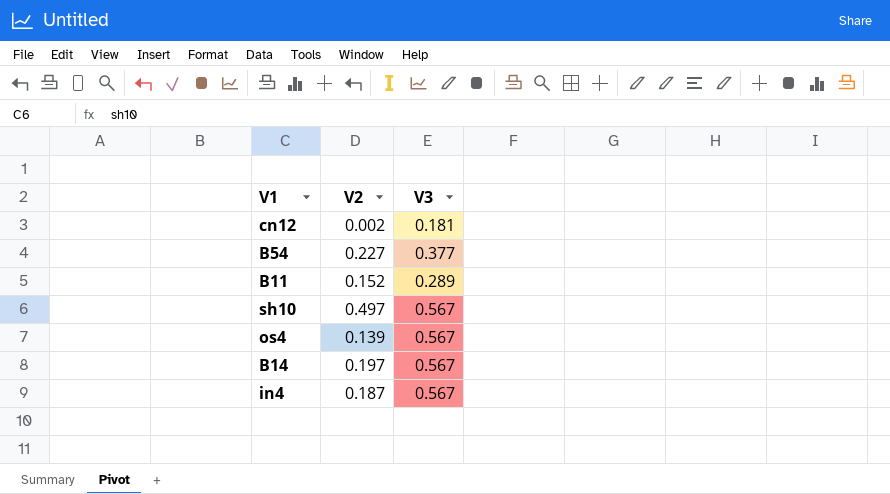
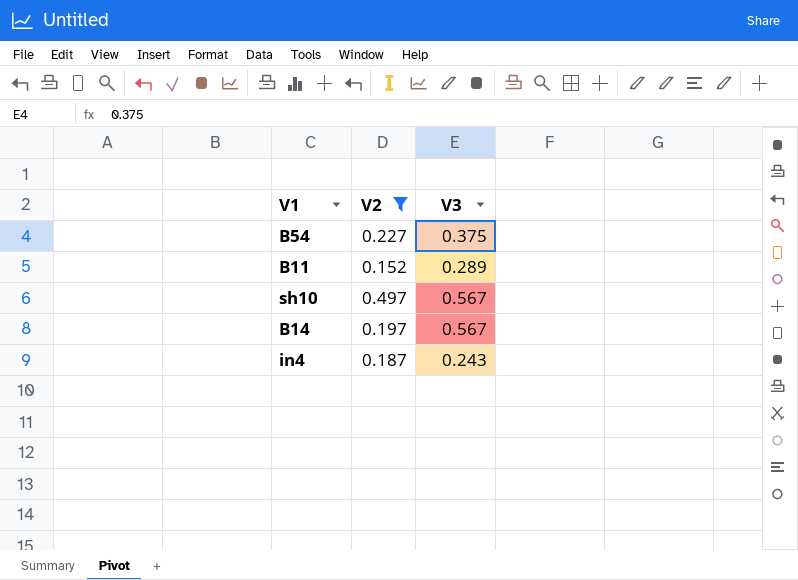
filter: none -> V2 >= 0.152
B54 | V3: 0.377 -> 0.375
in4 | V3: 0.567 -> 0.243

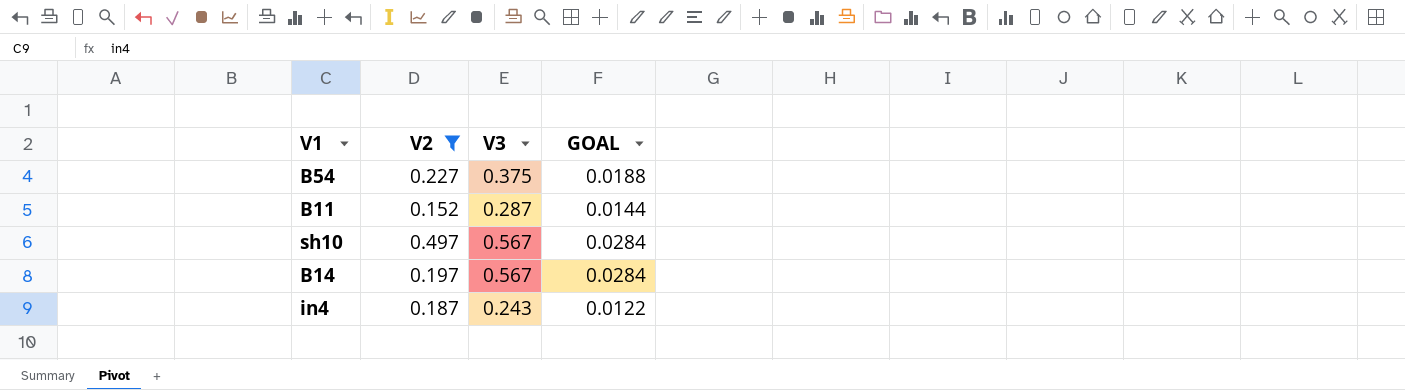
column GOAL | formula: none -> [V3] * 0.05
B11 | V3: 0.289 -> 0.287

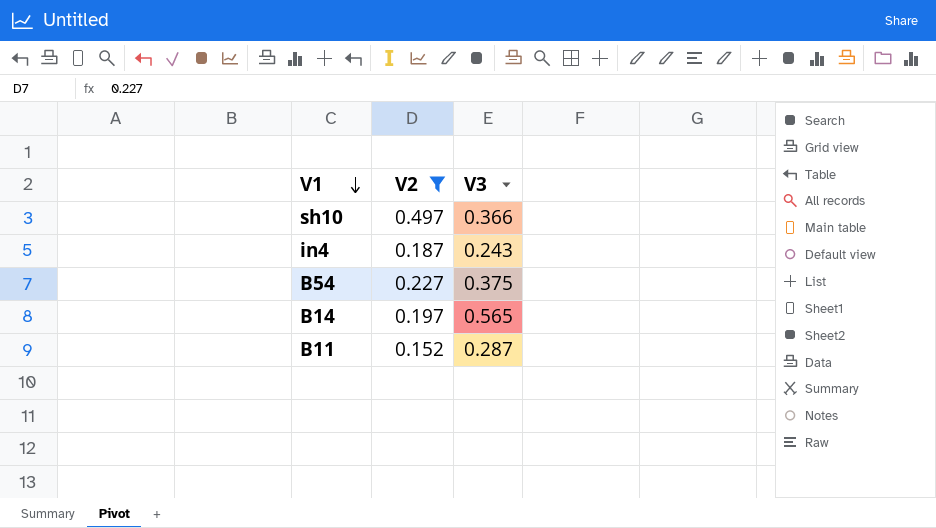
row order: none -> V1 descending
column GOAL | formula: [V3] * 0.05 -> none
sh10 | V3: 0.567 -> 0.366
B14 | V3: 0.567 -> 0.565

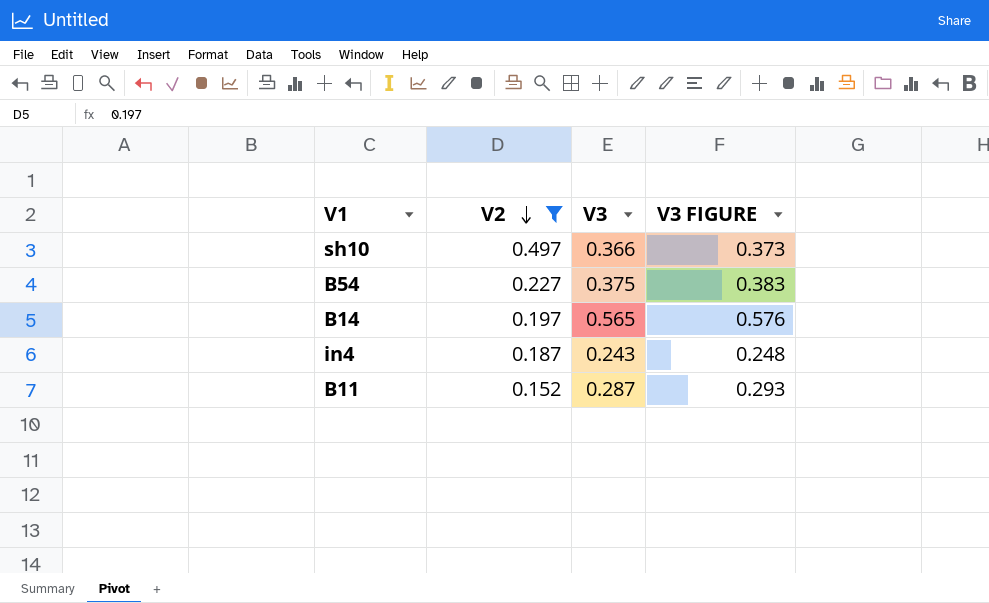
row order: V1 descending -> V2 descending
column V3 FIGURE | formula: none -> [V3] * 1.02

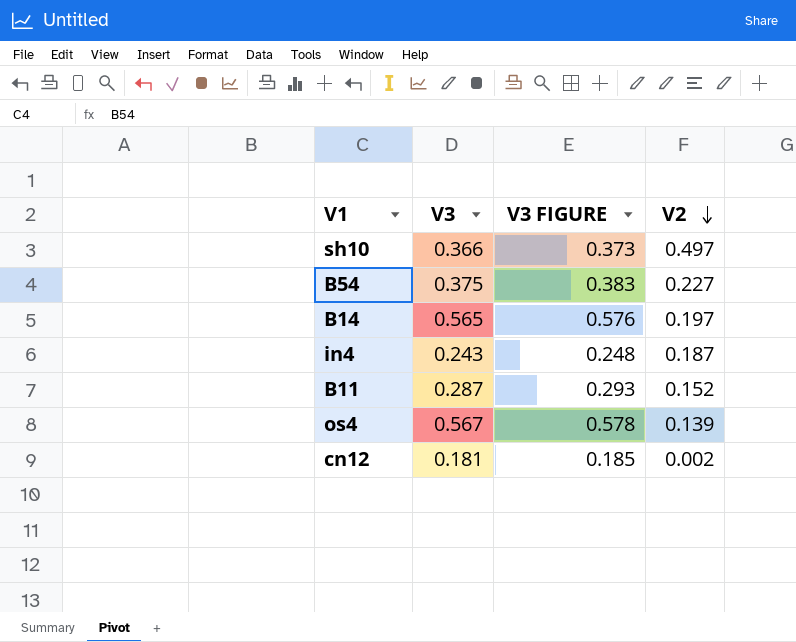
filter: V2 >= 0.152 -> none
column V2 | position: 2 -> 4

